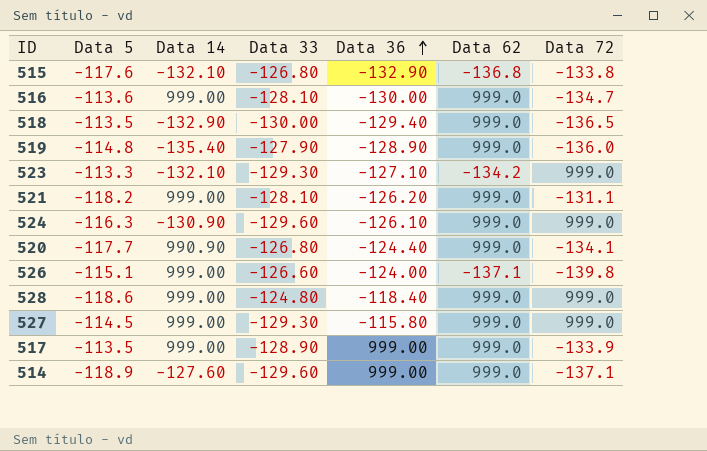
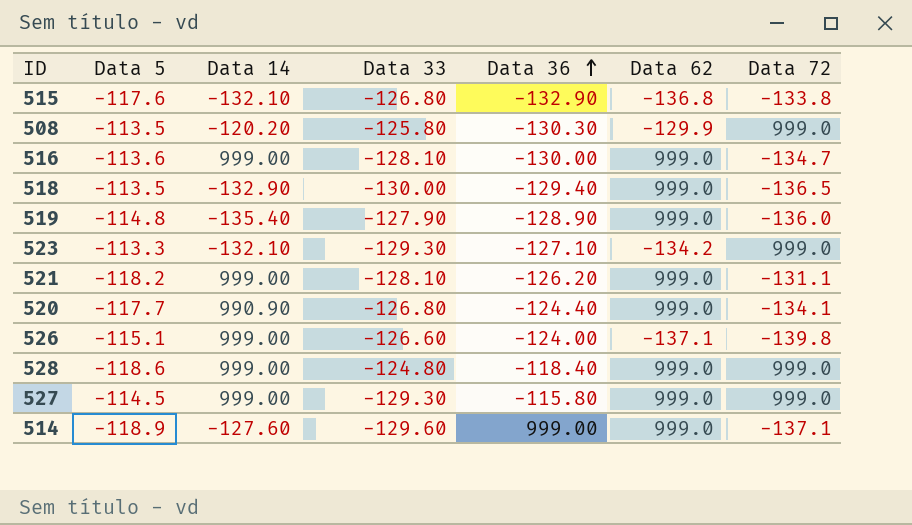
row 524: -116.3 | -130.90 | -129.60 | -126.10 | 999.0 | 999.0 -> none
row 517: -113.5 | 999.00 | -128.90 | 999.00 | 999.0 | -133.9 -> none
row 508: none -> -113.5 | -120.20 | -125.80 | -130.30 | -129.9 | 999.0

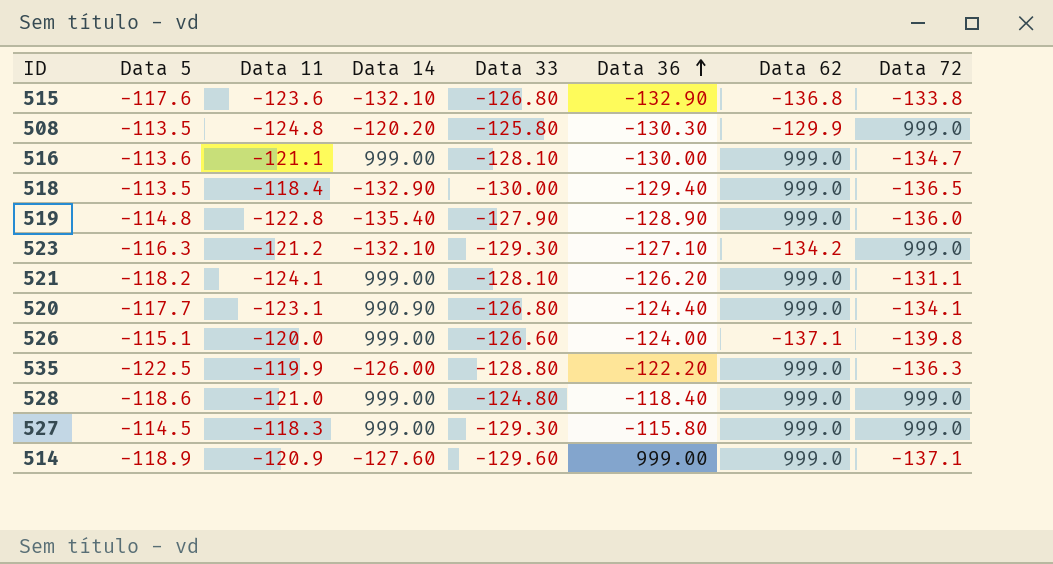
column Data 11 | position: none -> 3
523 | Data 5: -113.3 -> -116.3
row 535: none -> -122.5 | -119.9 | -126.00 | -128.80 | -122.20 | 999.0 | -136.3

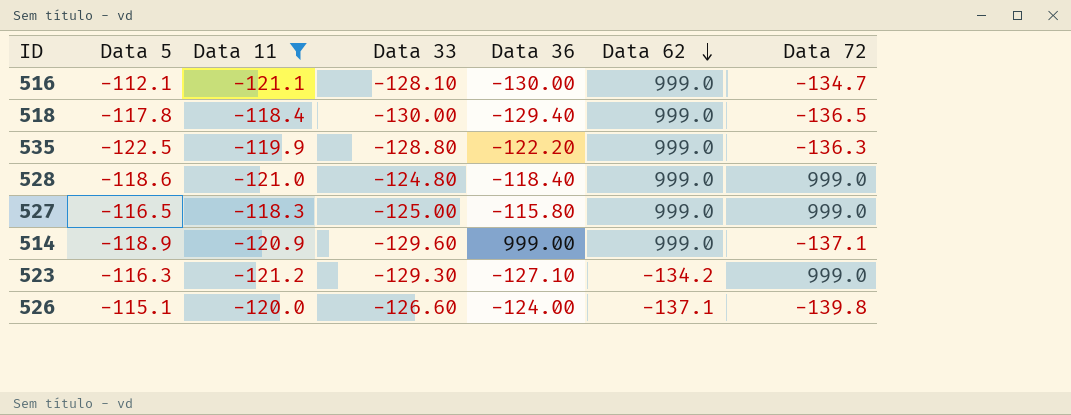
filter: none -> Data 11 >= -121.2
row order: Data 36 ascending -> Data 62 descending
column Data 14 | position: 4 -> none
516 | Data 5: -113.6 -> -112.1
518 | Data 5: -113.5 -> -117.8
527 | Data 5: -114.5 -> -116.5
527 | Data 33: -129.30 -> -125.00

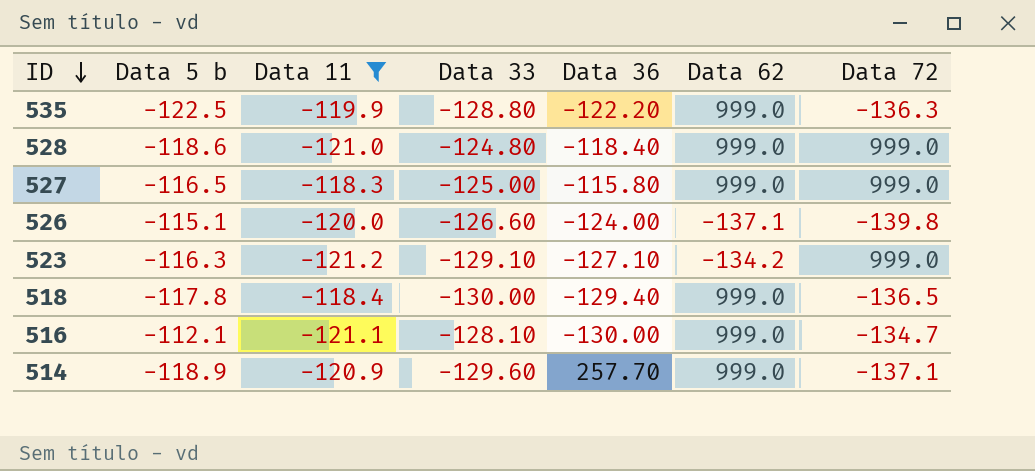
row order: Data 62 descending -> ID descending
column name: Data 5 -> Data 5 b
523 | Data 33: -129.30 -> -129.10
514 | Data 36: 999.00 -> 257.70

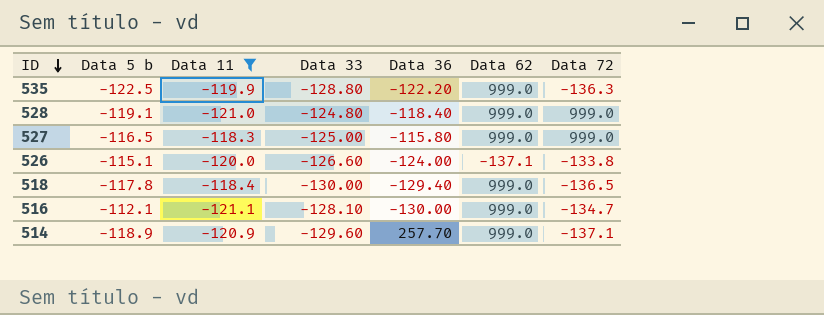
row 523: -116.3 | -121.2 | -129.10 | -127.10 | -134.2 | 999.0 -> none
528 | Data 5 b: -118.6 -> -119.1
526 | Data 72: -139.8 -> -133.8

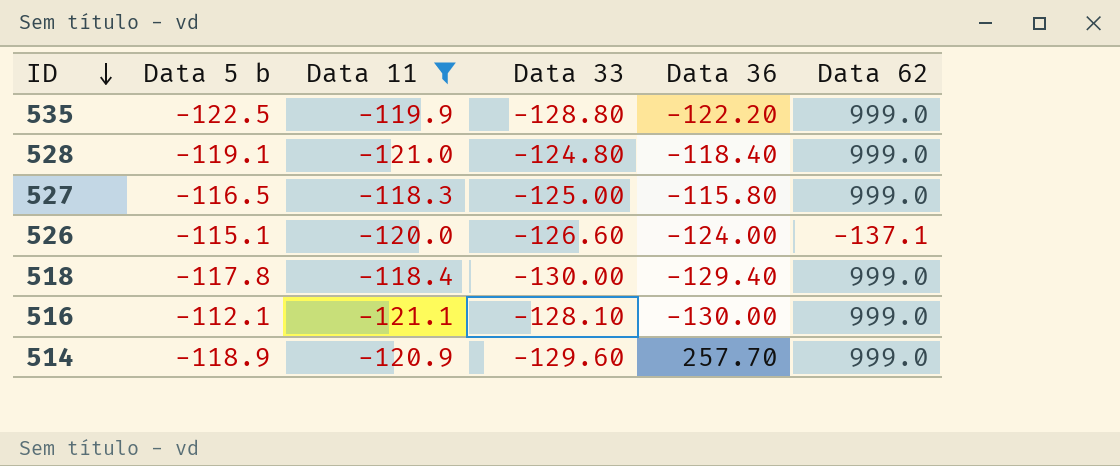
column Data 72 | position: 7 -> none

